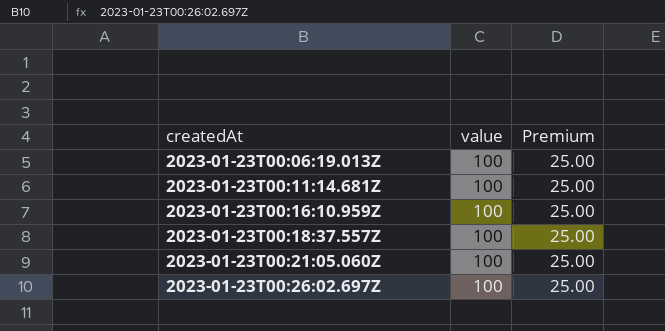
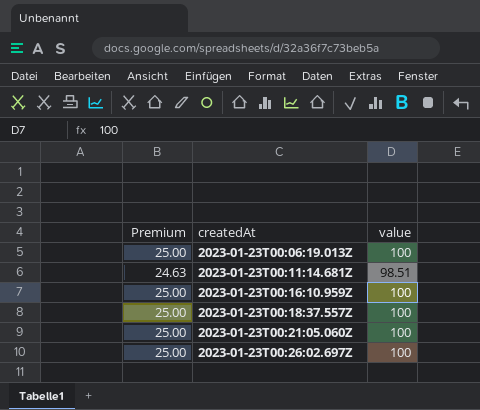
column Premium | position: 3 -> 1
2023-01-23T00:11:14.681Z | Premium: 25.00 -> 24.63
2023-01-23T00:11:14.681Z | value: 100 -> 98.51

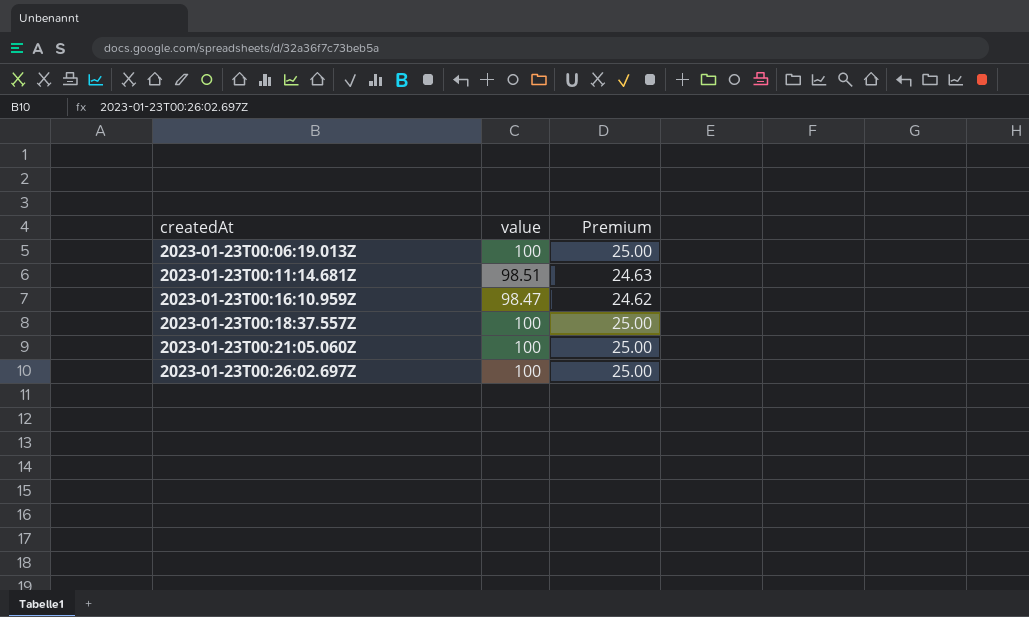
column Premium | position: 1 -> 3
2023-01-23T00:16:10.959Z | value: 100 -> 98.47
2023-01-23T00:16:10.959Z | Premium: 25.00 -> 24.62

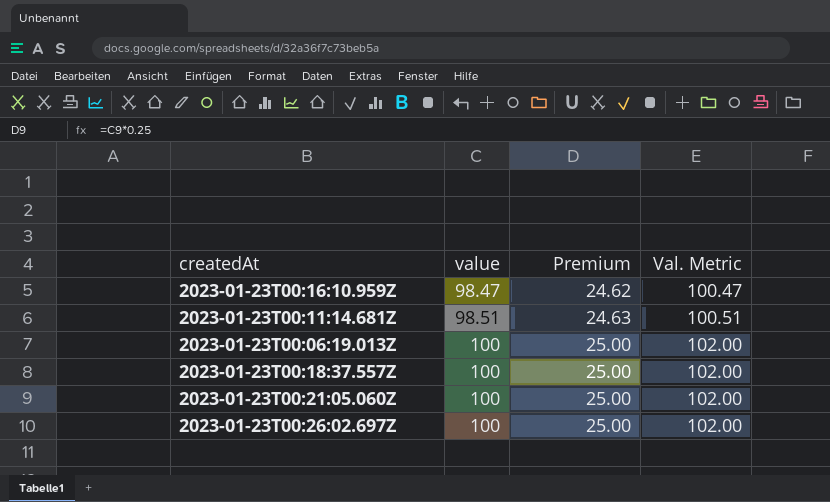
row order: createdAt ascending -> value ascending
column Val. Metric | formula: none -> [value] + 2

